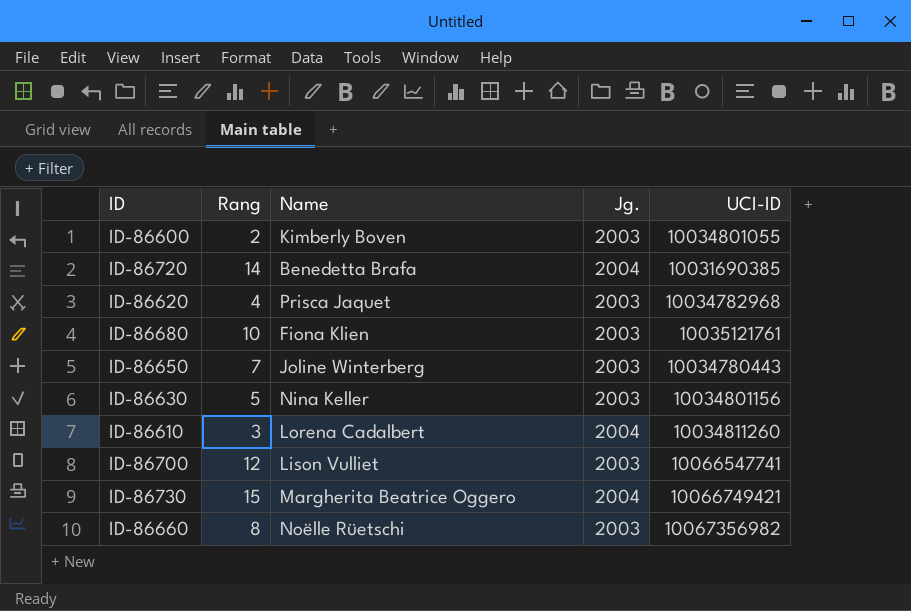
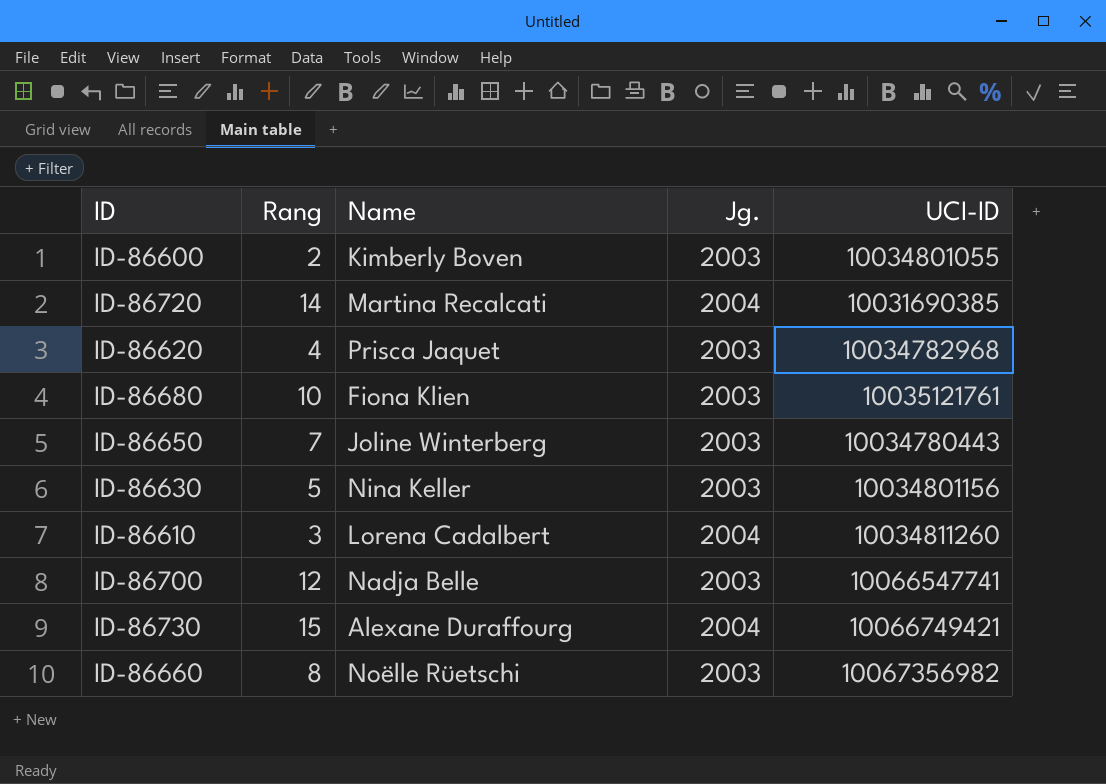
ID-86720 | Name: Benedetta Brafa -> Martina Recalcati
ID-86700 | Name: Lison Vulliet -> Nadja Belle
ID-86730 | Name: Margherita Beatrice Oggero -> Alexane Duraffourg

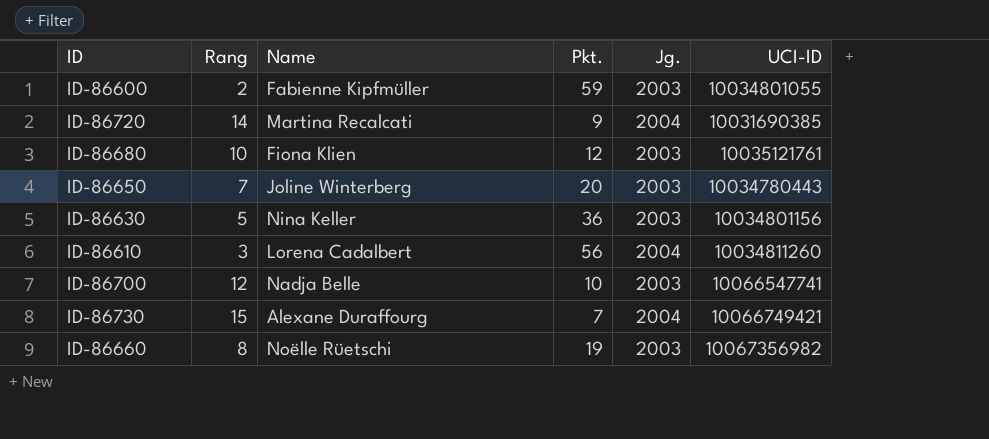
column Pkt. | position: none -> 4
row ID-86620: 4 | Prisca Jaquet | 2003 | 10034782968 -> none
ID-86600 | Name: Kimberly Boven -> Fabienne Kipfmüller

